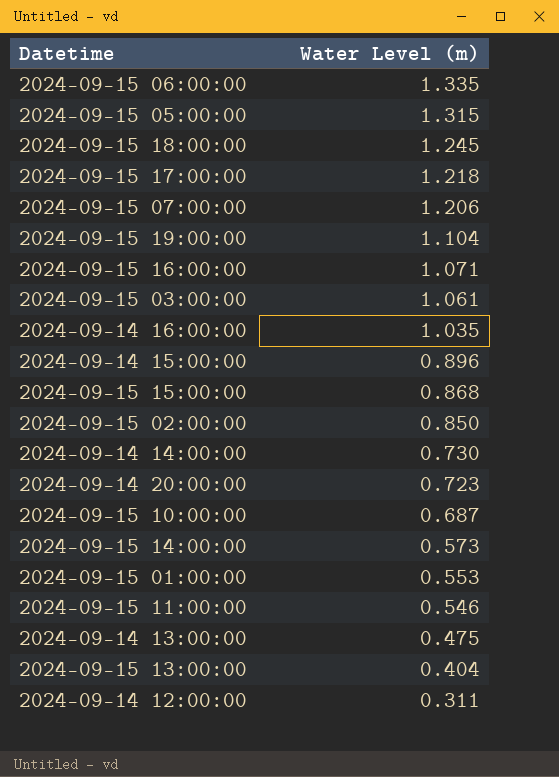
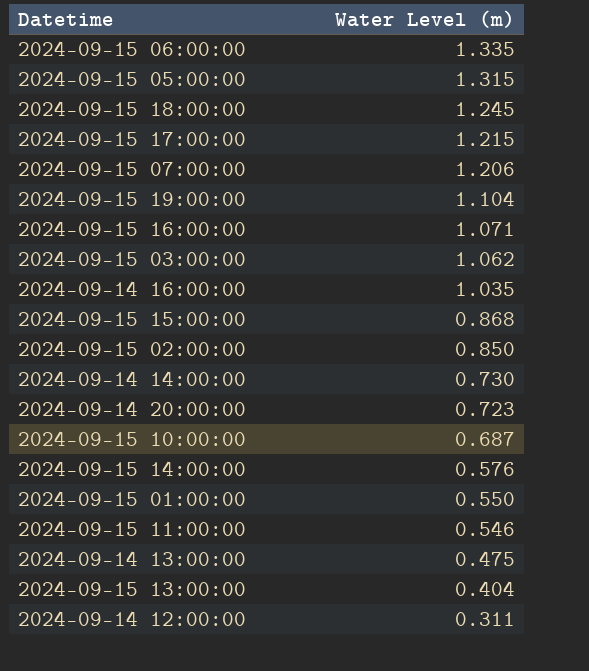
row 2024-09-14 15:00:00: 0.896 -> none
2024-09-15 17:00:00 | Water Level (m): 1.218 -> 1.215
2024-09-15 03:00:00 | Water Level (m): 1.061 -> 1.062
2024-09-15 14:00:00 | Water Level (m): 0.573 -> 0.576
2024-09-15 01:00:00 | Water Level (m): 0.553 -> 0.550

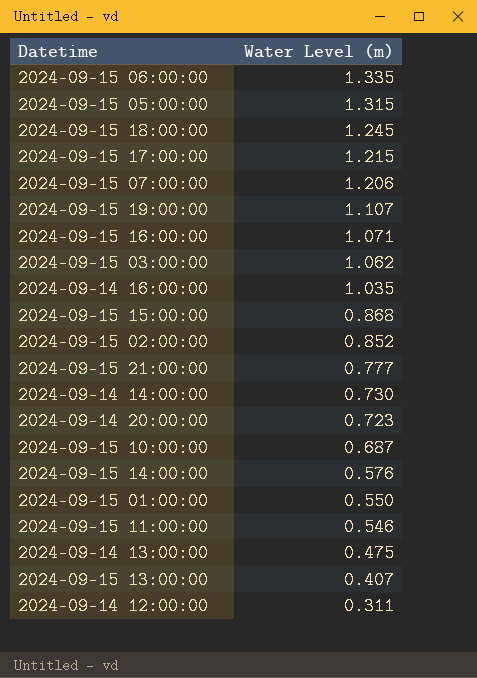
2024-09-15 19:00:00 | Water Level (m): 1.104 -> 1.107
2024-09-15 02:00:00 | Water Level (m): 0.850 -> 0.852
row 2024-09-15 21:00:00: none -> 0.777
2024-09-15 13:00:00 | Water Level (m): 0.404 -> 0.407

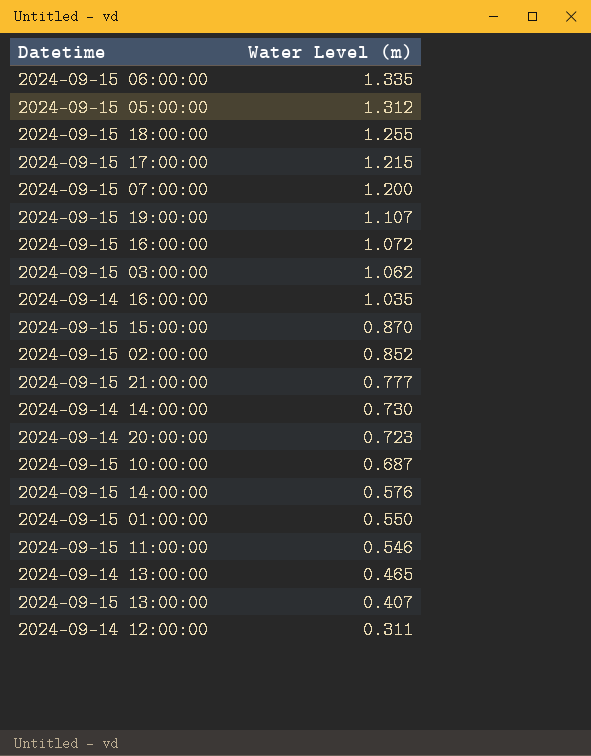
2024-09-15 05:00:00 | Water Level (m): 1.315 -> 1.312
2024-09-15 18:00:00 | Water Level (m): 1.245 -> 1.255
2024-09-15 07:00:00 | Water Level (m): 1.206 -> 1.200
2024-09-15 16:00:00 | Water Level (m): 1.071 -> 1.072
2024-09-15 15:00:00 | Water Level (m): 0.868 -> 0.870
2024-09-14 13:00:00 | Water Level (m): 0.475 -> 0.465

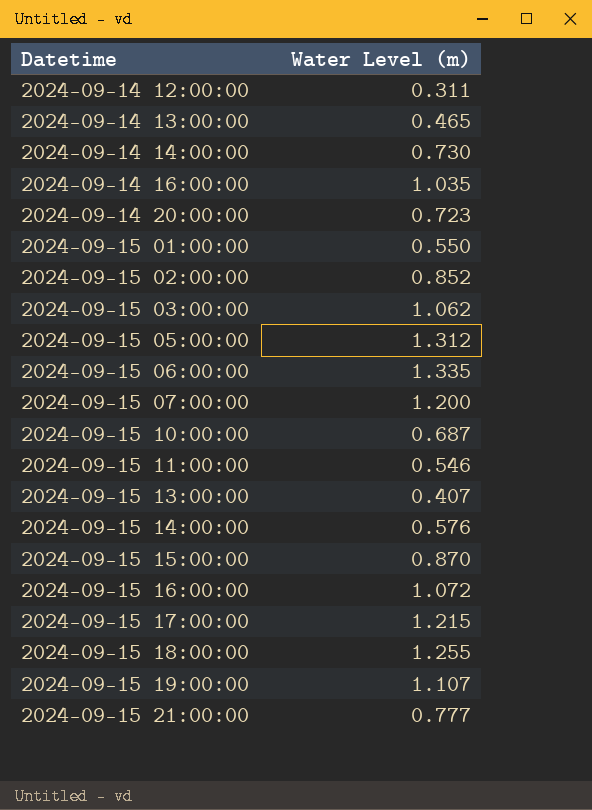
row order: Water Level (m) descending -> Datetime ascending

